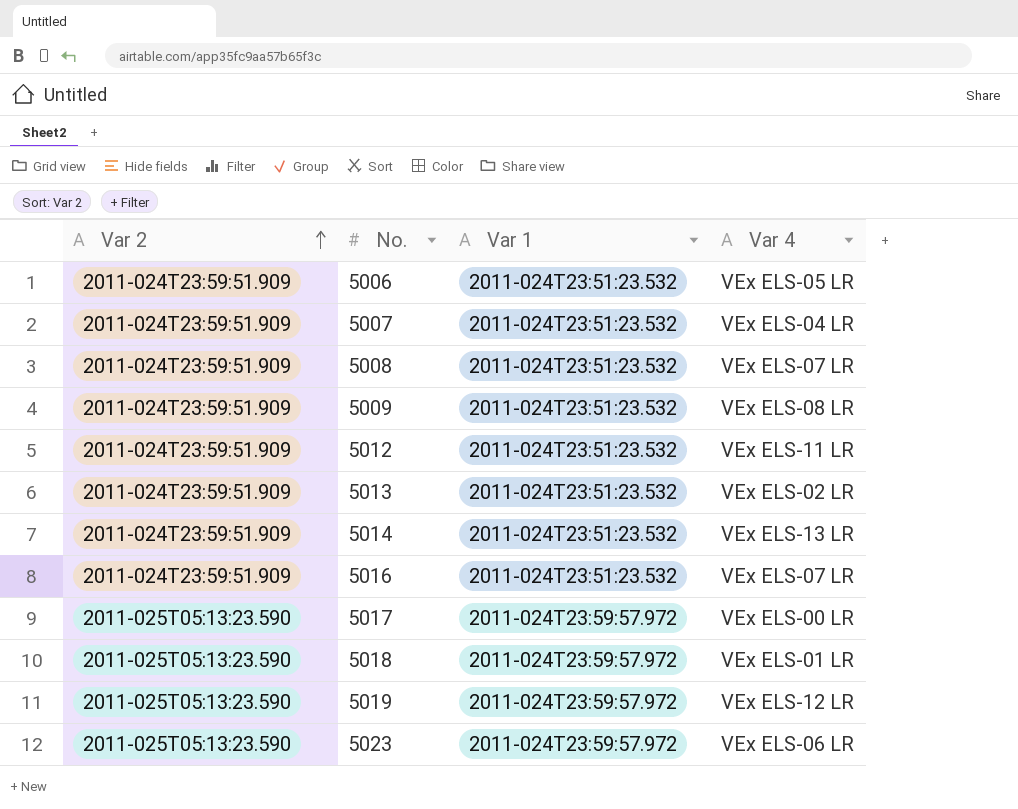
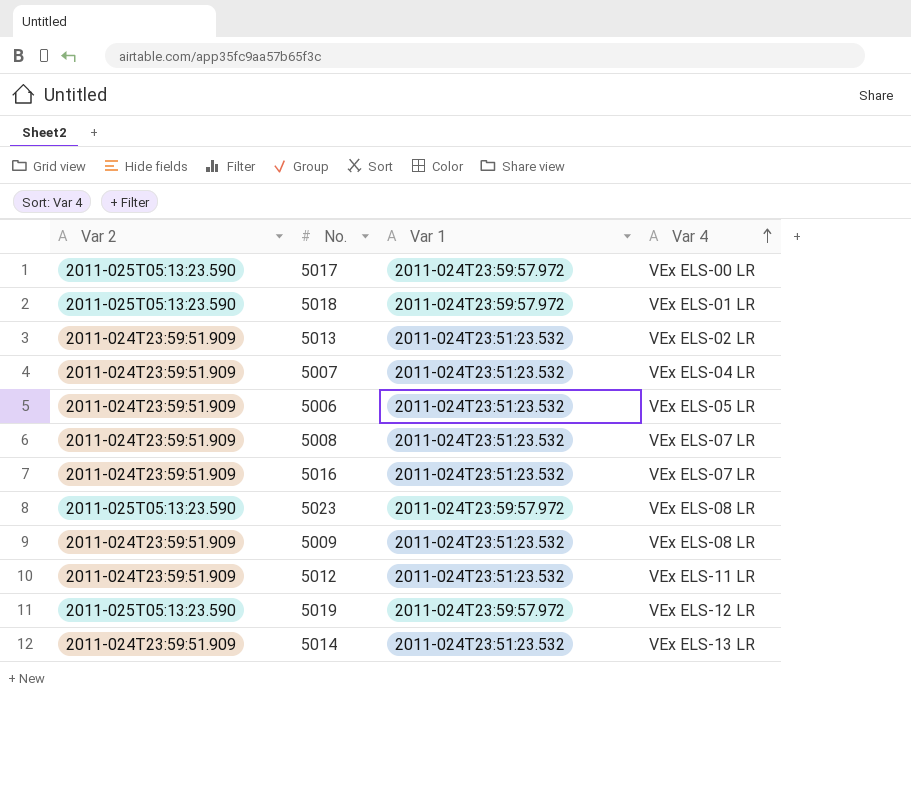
row order: Var 2 ascending -> Var 4 ascending
5023 | Var 4: VEx ELS-06 LR -> VEx ELS-08 LR

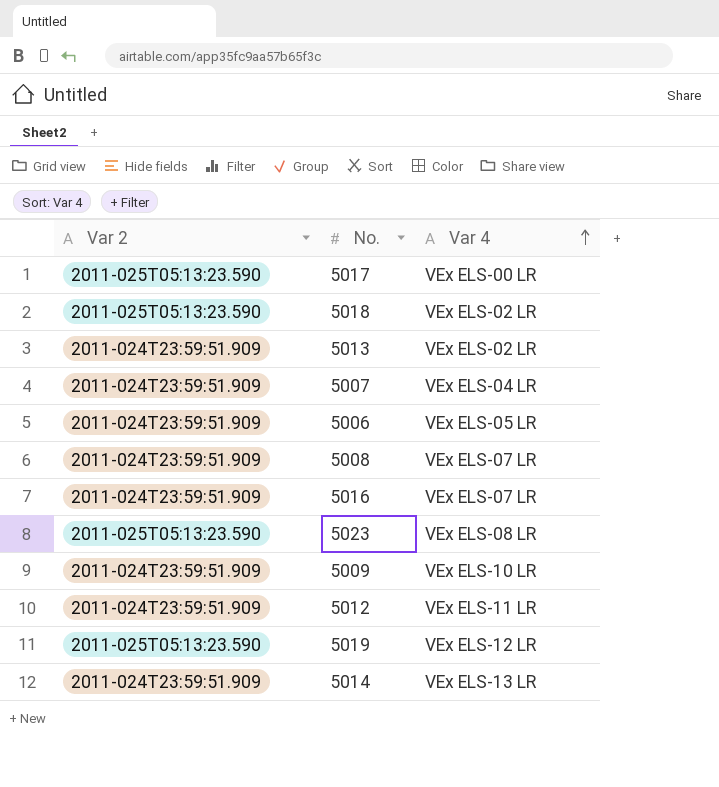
column Var 1 | position: 3 -> none
5018 | Var 4: VEx ELS-01 LR -> VEx ELS-02 LR
5009 | Var 4: VEx ELS-08 LR -> VEx ELS-10 LR

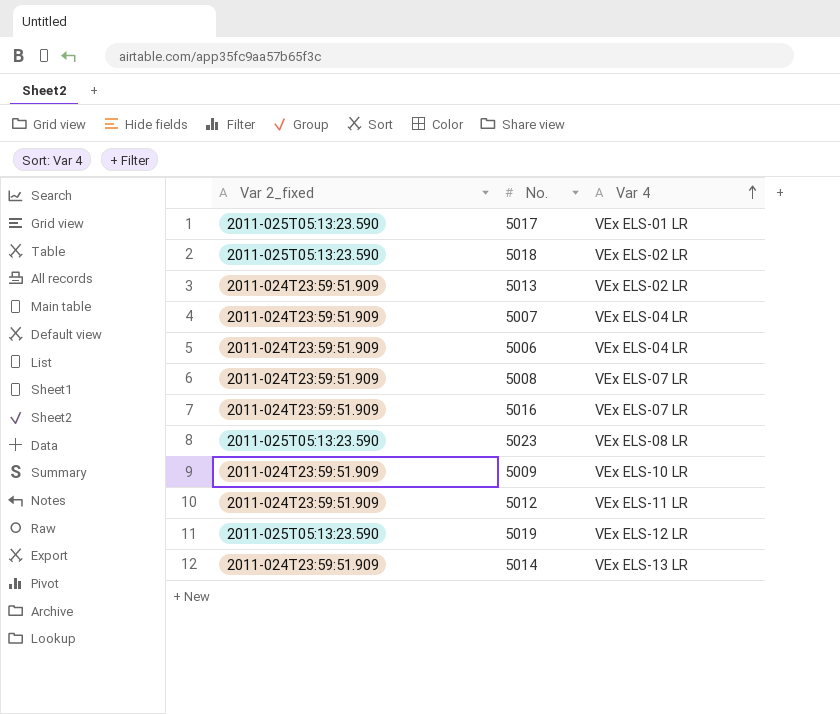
column name: Var 2 -> Var 2_fixed
5017 | Var 4: VEx ELS-00 LR -> VEx ELS-01 LR
5006 | Var 4: VEx ELS-05 LR -> VEx ELS-04 LR

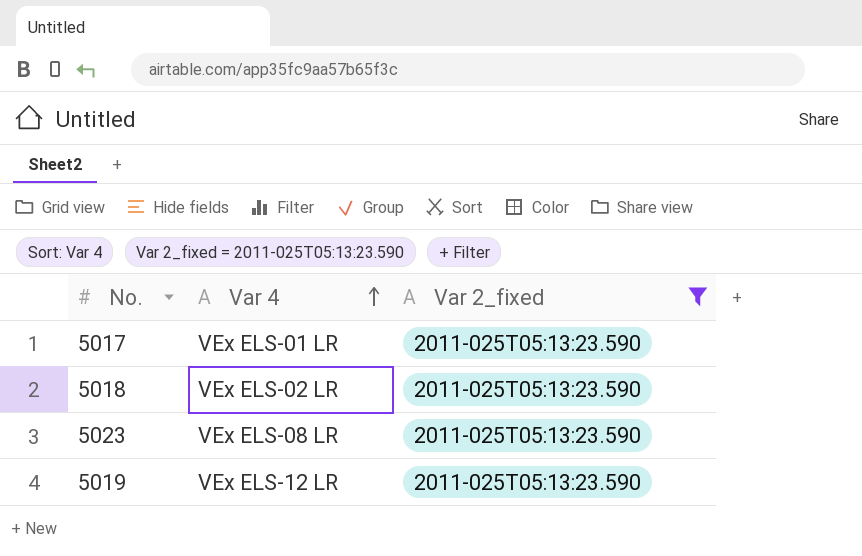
filter: none -> Var 2_fixed = 2011-025T05:13:23.590
column Var 2_fixed | position: 1 -> 3

